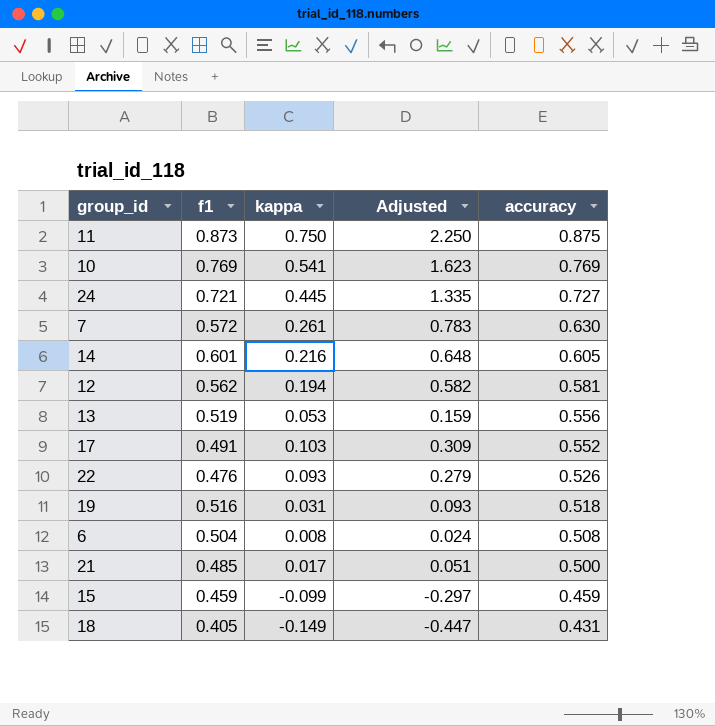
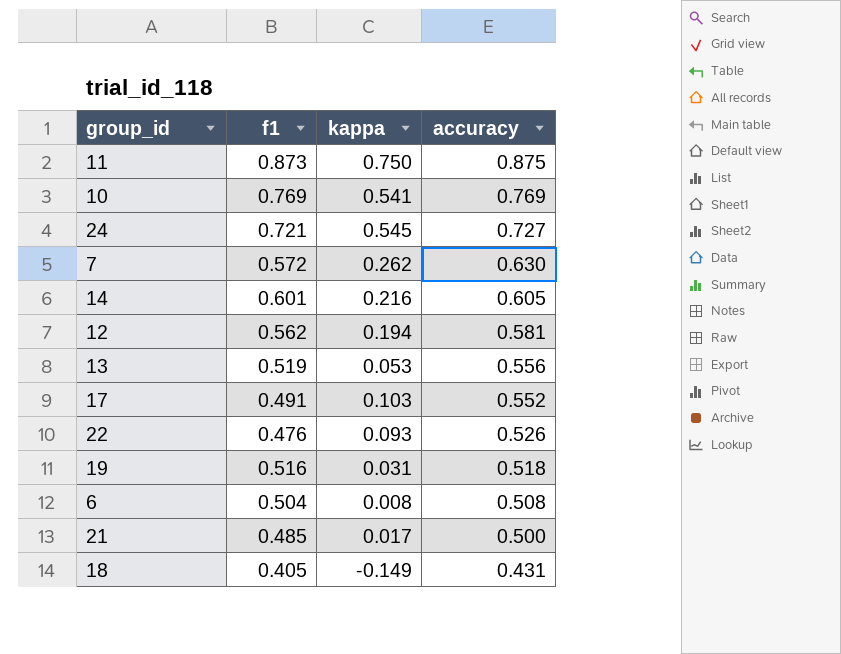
column Adjusted | formula: [kappa] * 3 -> none
row 15: 0.459 | -0.099 | -0.297 | 0.459 -> none
24 | kappa: 0.445 -> 0.545
7 | kappa: 0.261 -> 0.262

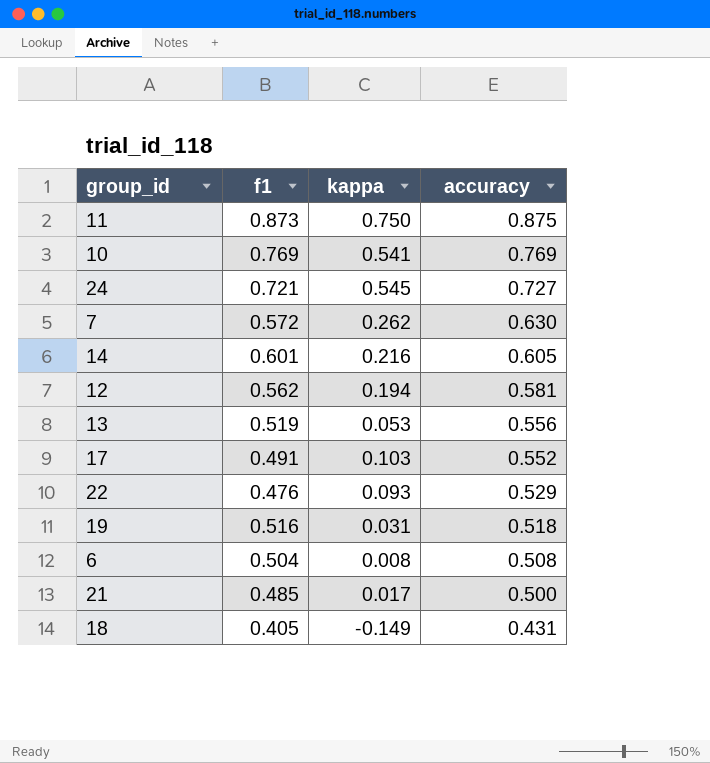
22 | accuracy: 0.526 -> 0.529

